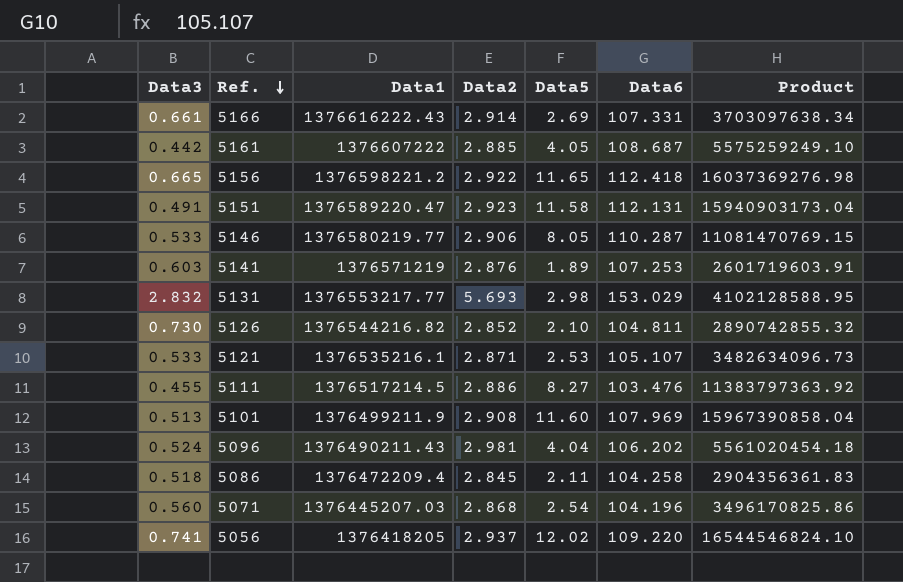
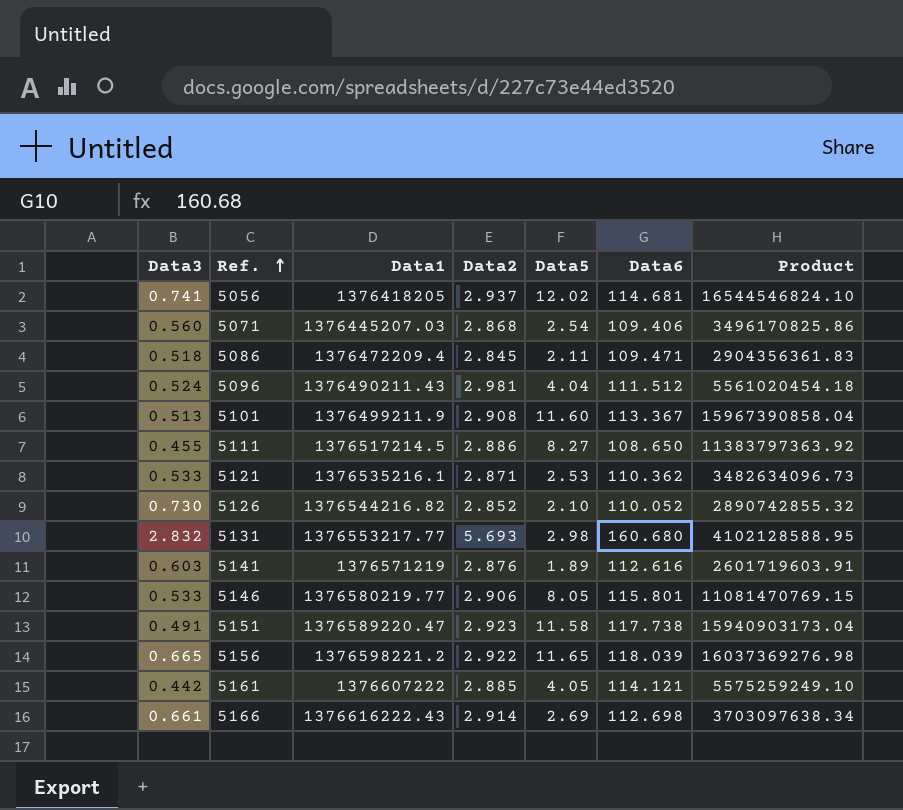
row order: Ref. descending -> Ref. ascending
5056 | Data6: 109.220 -> 114.681
5071 | Data6: 104.196 -> 109.406
5086 | Data6: 104.258 -> 109.471
5096 | Data6: 106.202 -> 111.512
5101 | Data6: 107.969 -> 113.367
5111 | Data6: 103.476 -> 108.650
5121 | Data6: 105.107 -> 110.362
5126 | Data6: 104.811 -> 110.052
5131 | Data6: 153.029 -> 160.680
5141 | Data6: 107.253 -> 112.616
5146 | Data6: 110.287 -> 115.801
5151 | Data6: 112.131 -> 117.738
5156 | Data6: 112.418 -> 118.039
5161 | Data6: 108.687 -> 114.121
5166 | Data6: 107.331 -> 112.698

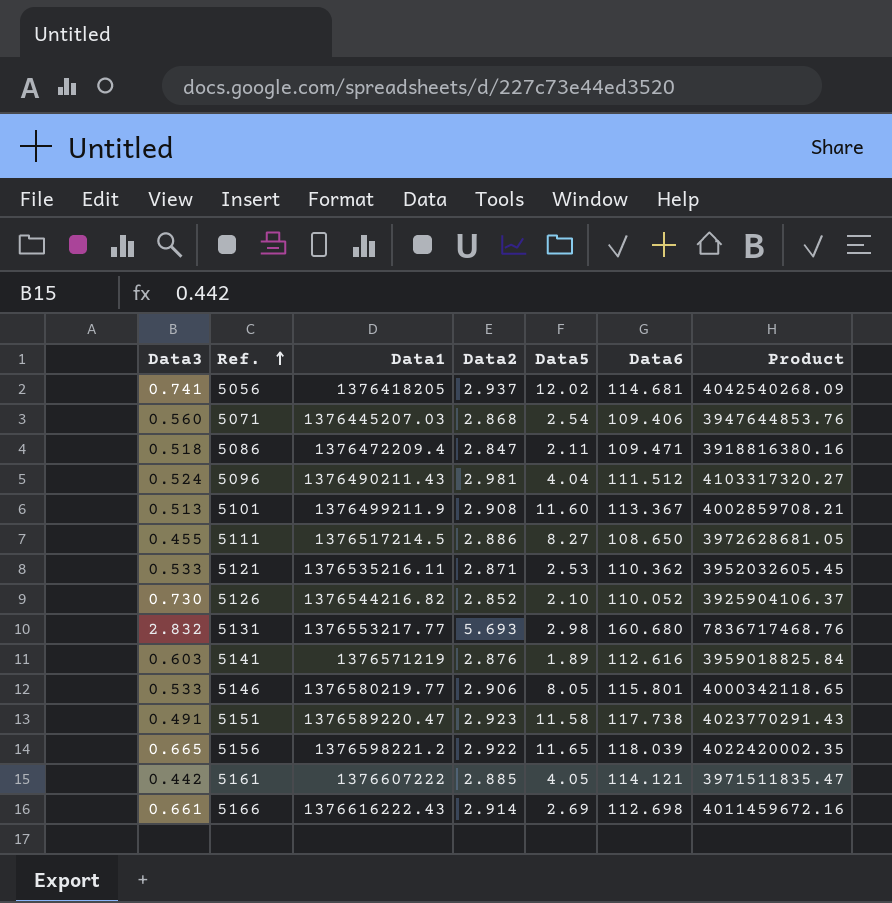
column Product | formula: [Data1] * [Data5] -> [Data1] * [Data2]
5086 | Data2: 2.845 -> 2.847
5121 | Data1: 1376535216.1 -> 1376535216.11

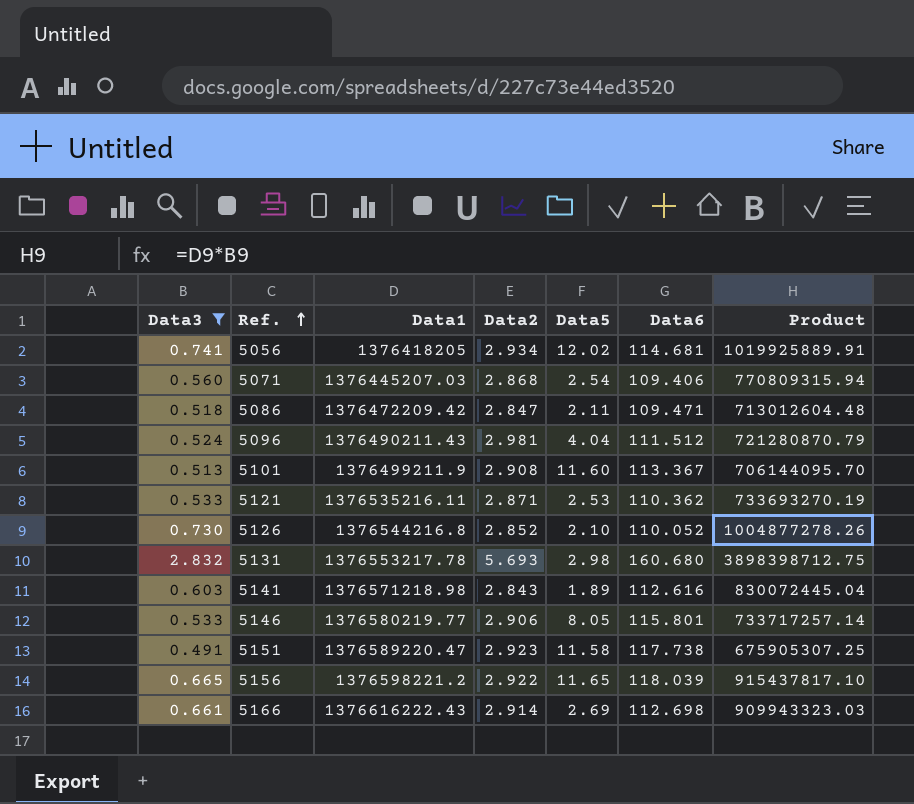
filter: none -> Data3 >= 0.491
column Product | formula: [Data1] * [Data2] -> [Data3] * [Data1]
5056 | Data2: 2.937 -> 2.934
5086 | Data1: 1376472209.4 -> 1376472209.42
5126 | Data1: 1376544216.82 -> 1376544216.8
5131 | Data1: 1376553217.77 -> 1376553217.78
5141 | Data1: 1376571219 -> 1376571218.98
5141 | Data2: 2.876 -> 2.843

